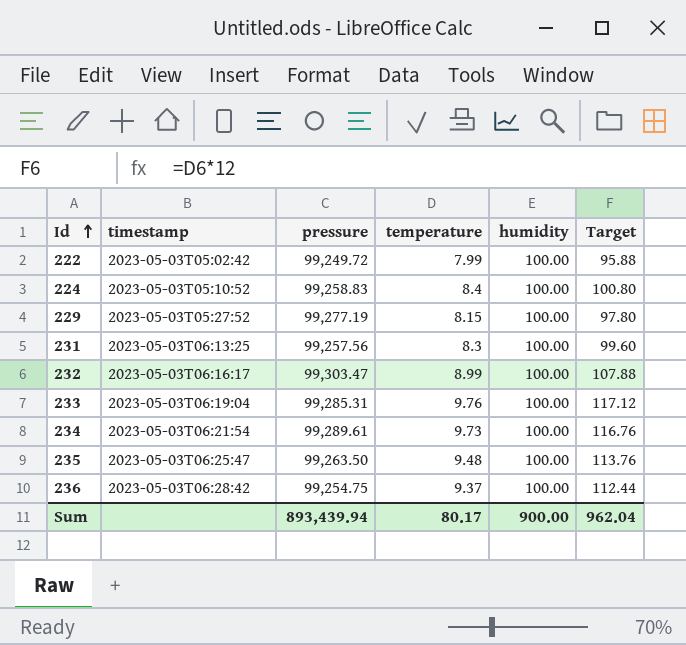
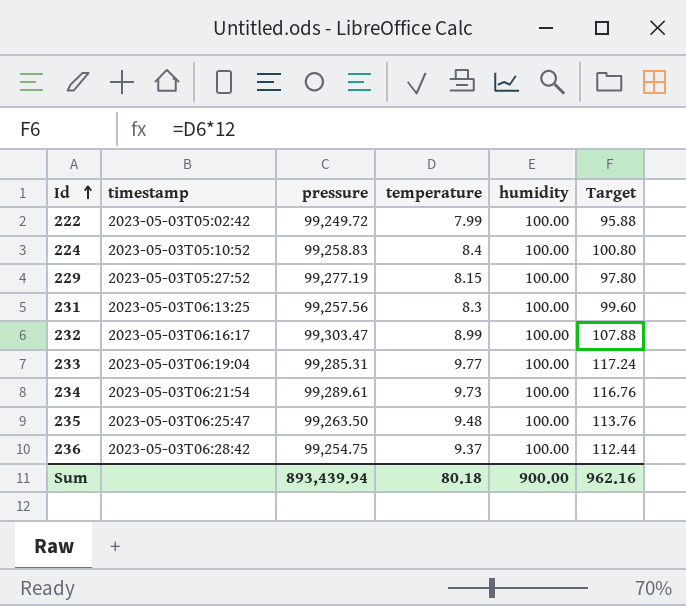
233 | temperature: 9.76 -> 9.77
233 | Target: 117.12 -> 117.24
Sum | temperature: 80.17 -> 80.18
Sum | Target: 962.04 -> 962.16

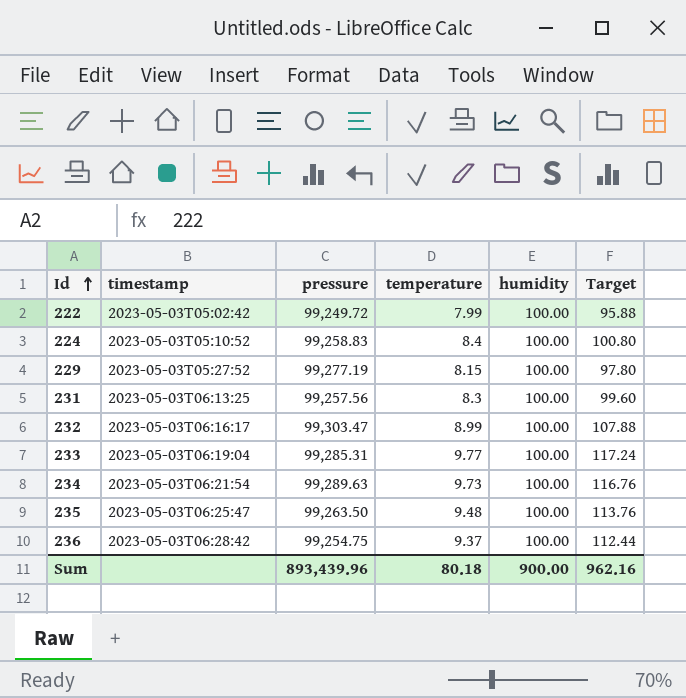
234 | pressure: 99,289.61 -> 99,289.63
Sum | pressure: 893,439.94 -> 893,439.96

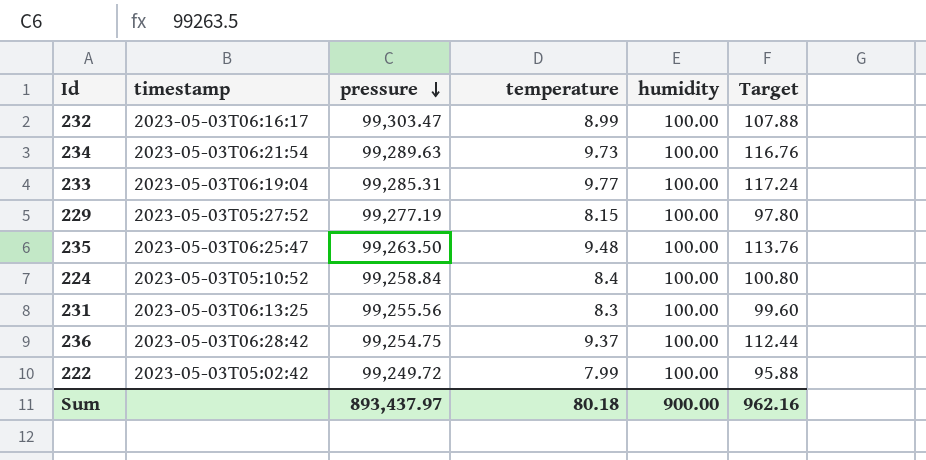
row order: Id ascending -> pressure descending
224 | pressure: 99,258.83 -> 99,258.84
231 | pressure: 99,257.56 -> 99,255.56
Sum | pressure: 893,439.96 -> 893,437.97

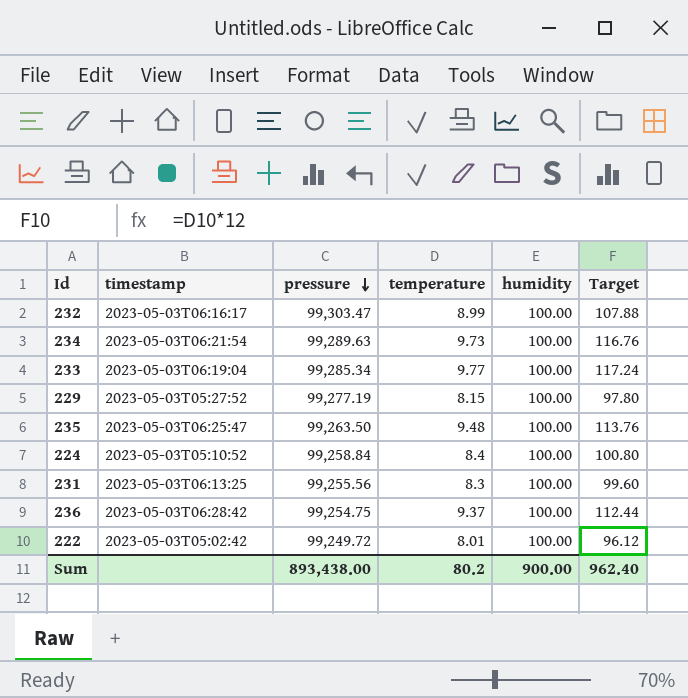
233 | pressure: 99,285.31 -> 99,285.34
222 | temperature: 7.99 -> 8.01
222 | Target: 95.88 -> 96.12
Sum | pressure: 893,437.97 -> 893,438.00
Sum | temperature: 80.18 -> 80.2
Sum | Target: 962.16 -> 962.40

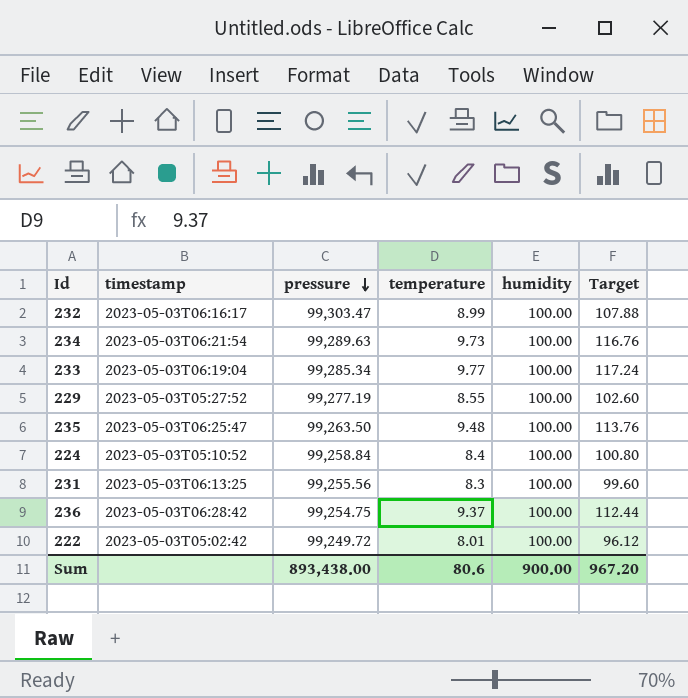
229 | temperature: 8.15 -> 8.55
229 | Target: 97.80 -> 102.60
Sum | temperature: 80.2 -> 80.6
Sum | Target: 962.40 -> 967.20

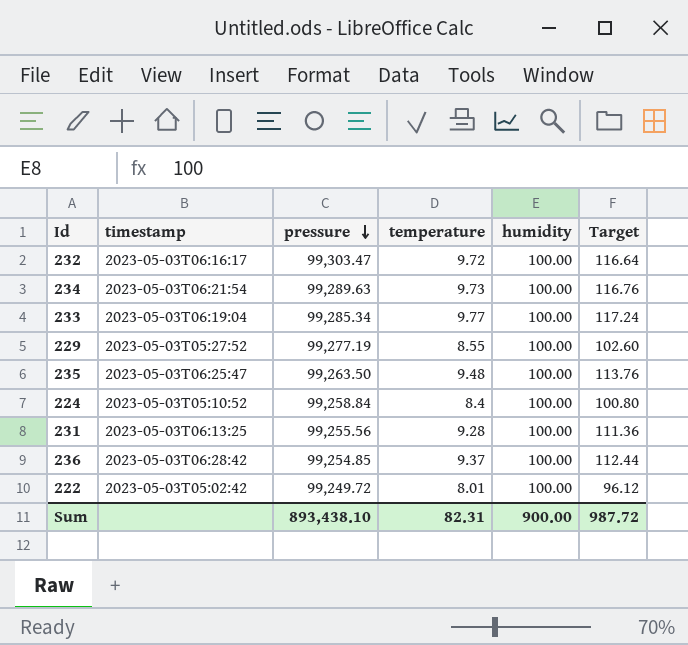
232 | temperature: 8.99 -> 9.72
232 | Target: 107.88 -> 116.64
231 | temperature: 8.3 -> 9.28
231 | Target: 99.60 -> 111.36
236 | pressure: 99,254.75 -> 99,254.85
Sum | pressure: 893,438.00 -> 893,438.10
Sum | temperature: 80.6 -> 82.31
Sum | Target: 967.20 -> 987.72

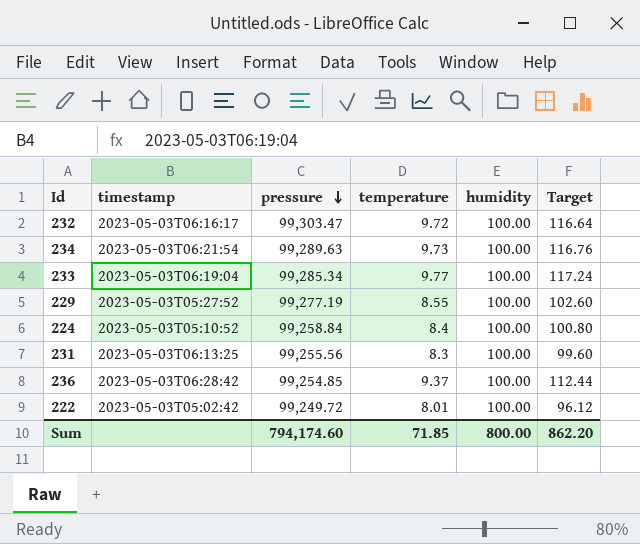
row 235: 2023-05-03T06:25:47 | 99,263.50 | 9.48 | 100.00 | 113.76 -> none
231 | temperature: 9.28 -> 8.3
231 | Target: 111.36 -> 99.60
Sum | pressure: 893,438.10 -> 794,174.60
Sum | temperature: 82.31 -> 71.85
Sum | humidity: 900.00 -> 800.00
Sum | Target: 987.72 -> 862.20

